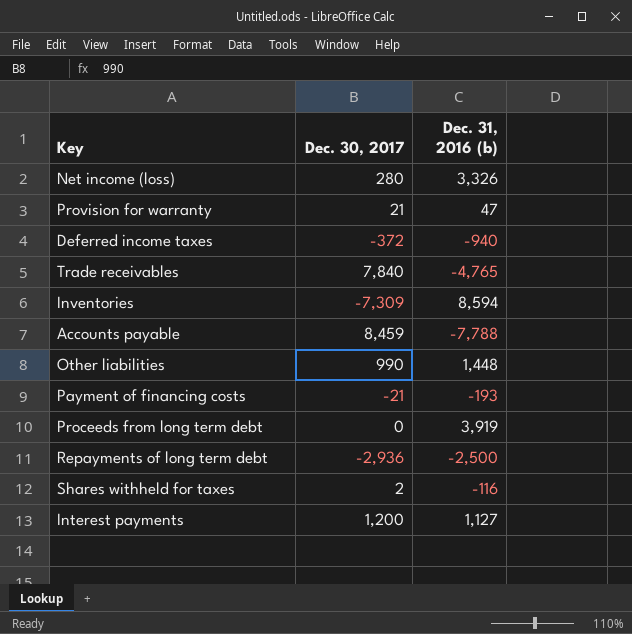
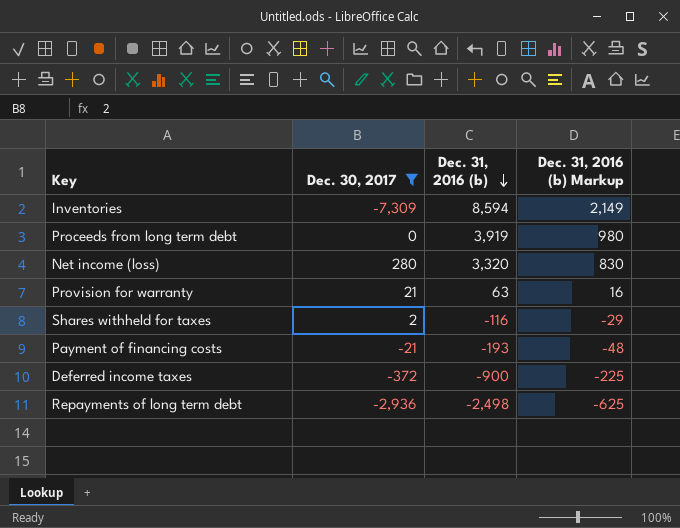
filter: none -> Dec. 30, 2017 <= 280
row order: none -> Dec. 31, 2016 (b) descending
column Dec. 31, 2016 (b) Markup | formula: none -> [Dec. 31, 2016 (b)] * 0.25
Net income (loss) | Dec. 31, 2016 (b): 3,326 -> 3,320
Provision for warranty | Dec. 31, 2016 (b): 47 -> 63
Deferred income taxes | Dec. 31, 2016 (b): -940 -> -900
Repayments of long term debt | Dec. 31, 2016 (b): -2,500 -> -2,498

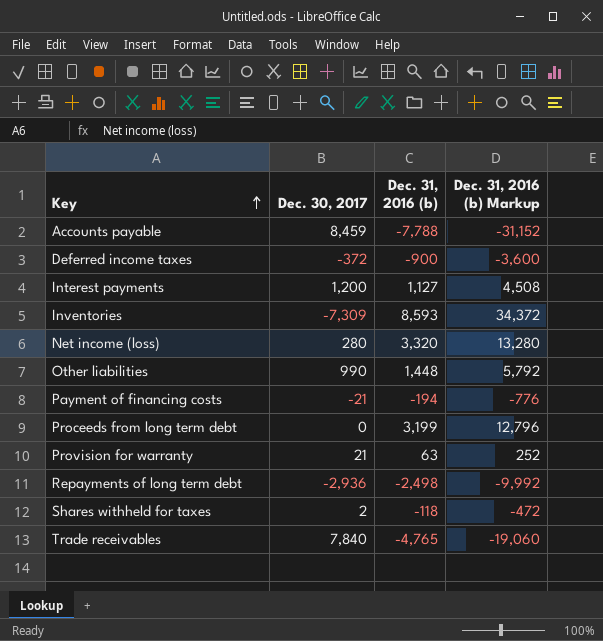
filter: Dec. 30, 2017 <= 280 -> none
row order: Dec. 31, 2016 (b) descending -> Key ascending
column Dec. 31, 2016 (b) Markup | formula: [Dec. 31, 2016 (b)] * 0.25 -> [Dec. 31, 2016 (b)] * 4
Inventories | Dec. 31, 2016 (b): 8,594 -> 8,593
Payment of financing costs | Dec. 31, 2016 (b): -193 -> -194
Proceeds from long term debt | Dec. 31, 2016 (b): 3,919 -> 3,199
Shares withheld for taxes | Dec. 31, 2016 (b): -116 -> -118

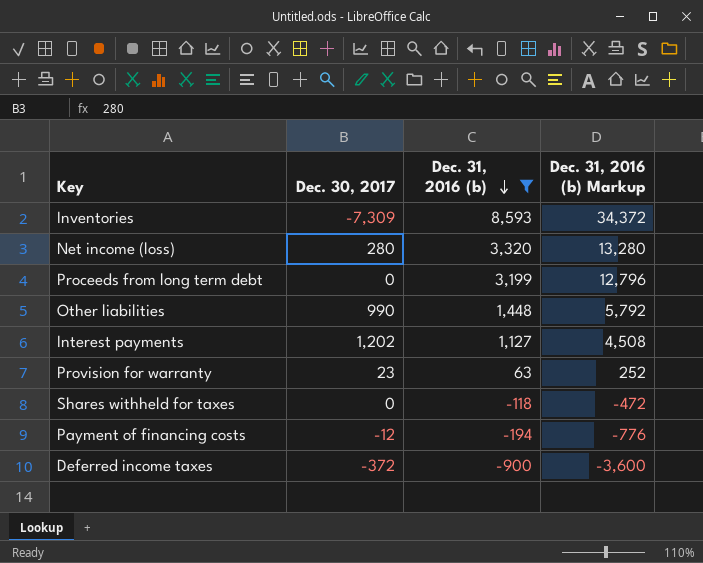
filter: none -> Dec. 31, 2016 (b) >= -900
row order: Key ascending -> Dec. 31, 2016 (b) descending
Interest payments | Dec. 30, 2017: 1,200 -> 1,202
Provision for warranty | Dec. 30, 2017: 21 -> 23
Shares withheld for taxes | Dec. 30, 2017: 2 -> 0
Payment of financing costs | Dec. 30, 2017: -21 -> -12

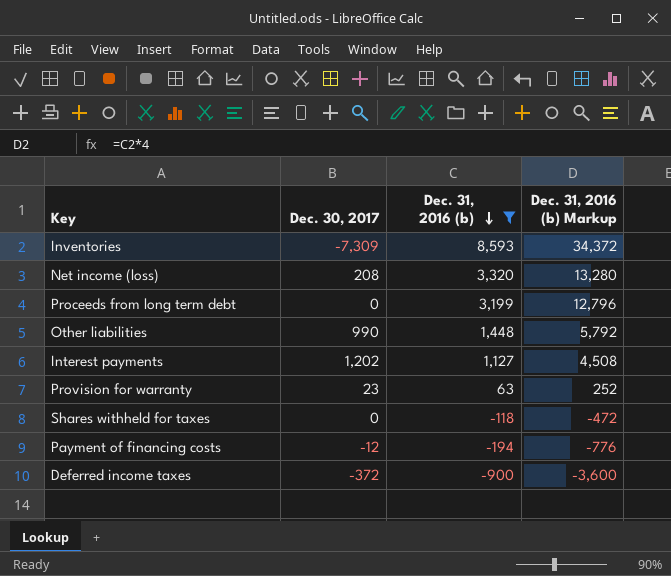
Net income (loss) | Dec. 30, 2017: 280 -> 208

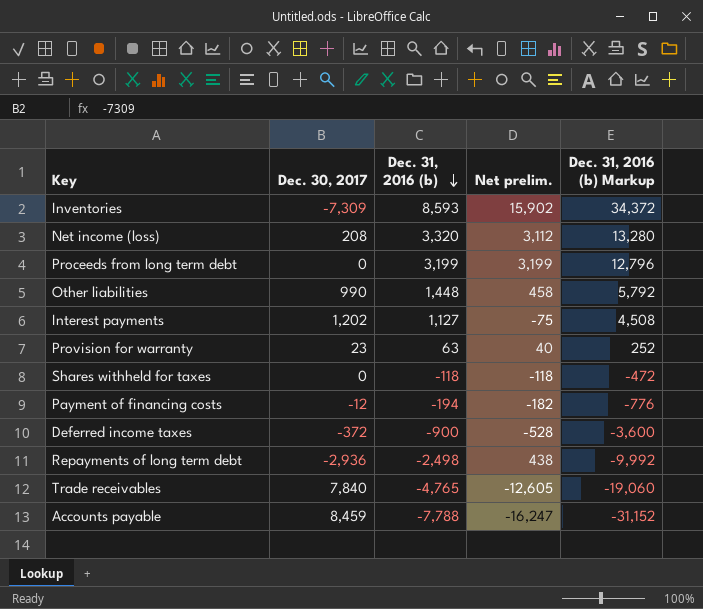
filter: Dec. 31, 2016 (b) >= -900 -> none
column Net prelim. | formula: none -> [Dec. 31, 2016 (b)] - [Dec. 30, 2017]

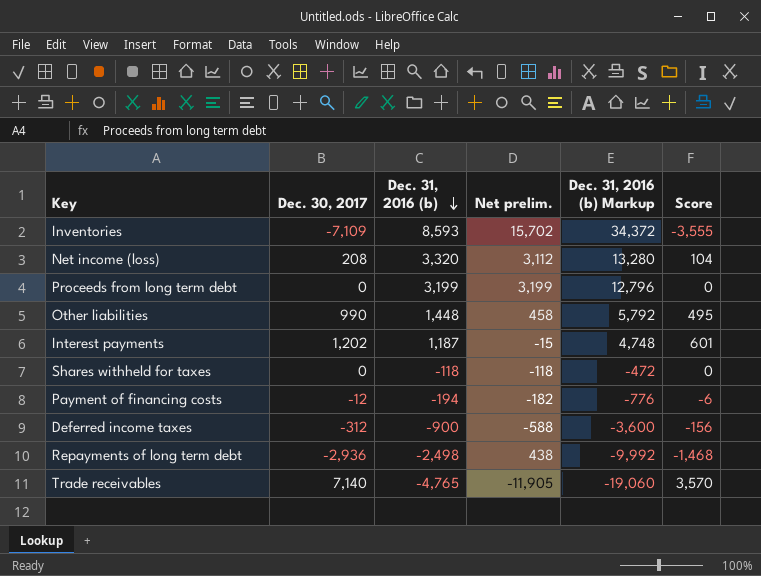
column Score | formula: none -> [Dec. 30, 2017] * 0.5
row Provision for warranty: 23 | 63 | 40 | 252 -> none
row Accounts payable: 8,459 | -7,788 | -16,247 | -31,152 -> none
Inventories | Dec. 30, 2017: -7,309 -> -7,109
Inventories | Net prelim.: 15,902 -> 15,702
Interest payments | Dec. 31, 2016 (b): 1,127 -> 1,187
Interest payments | Net prelim.: -75 -> -15
Interest payments | Dec. 31, 2016 (b) Markup: 4,508 -> 4,748
Deferred income taxes | Dec. 30, 2017: -372 -> -312
Deferred income taxes | Net prelim.: -528 -> -588
Trade receivables | Dec. 30, 2017: 7,840 -> 7,140
Trade receivables | Net prelim.: -12,605 -> -11,905

